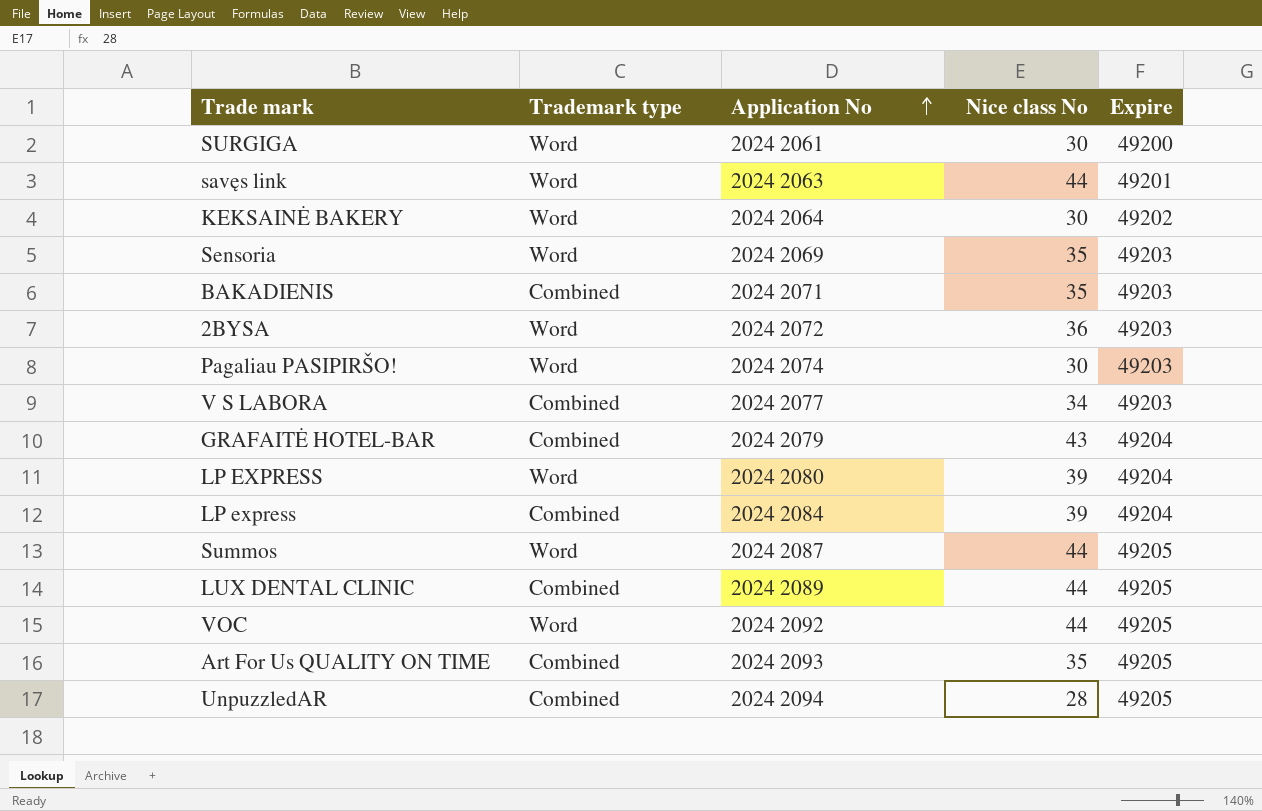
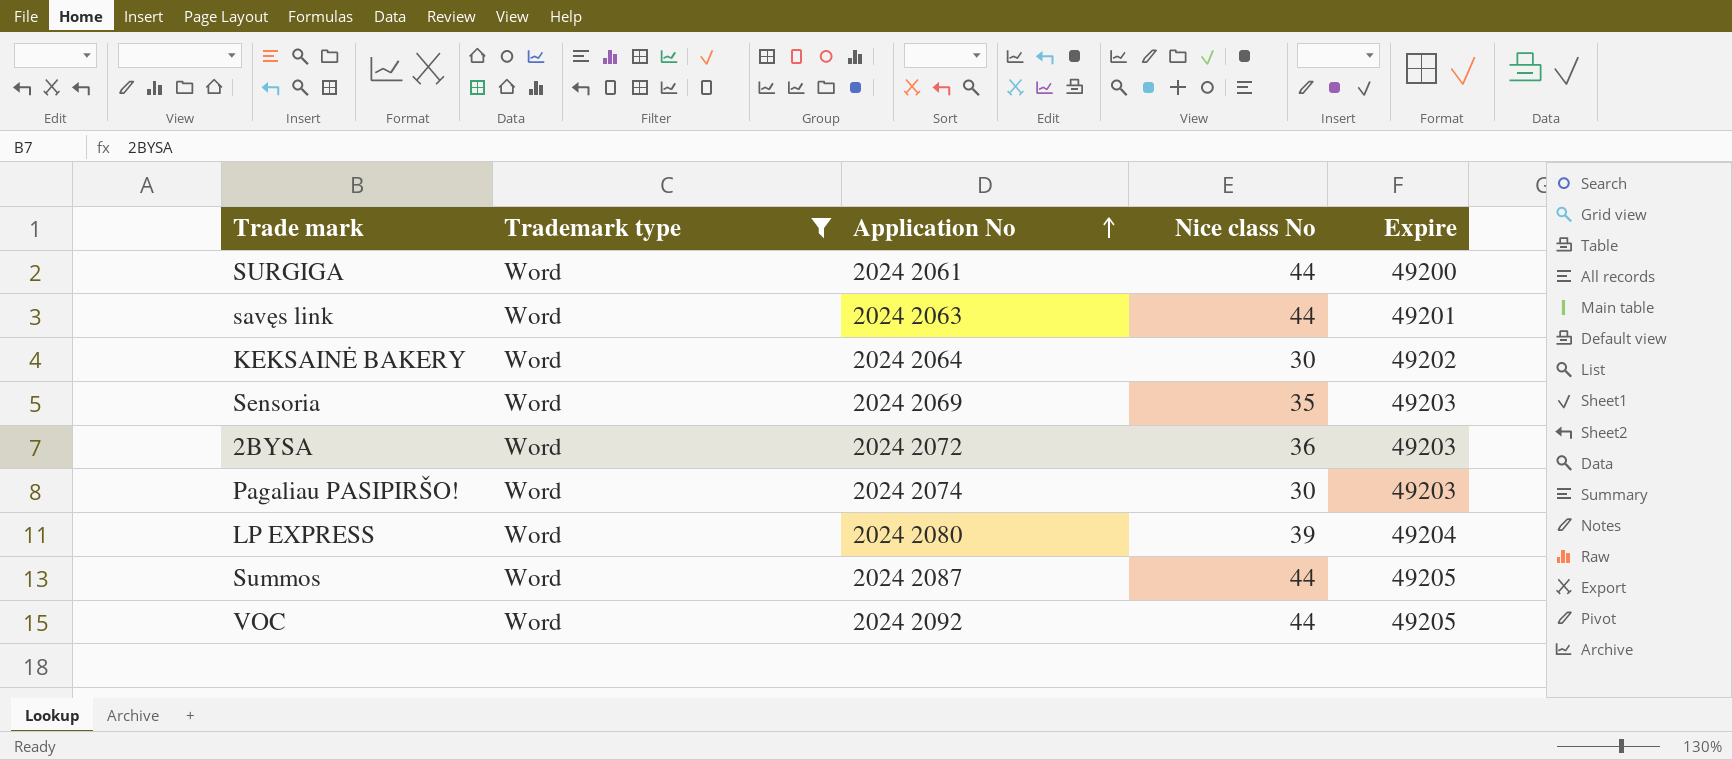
filter: none -> Trademark type = Word
SURGIGA | Nice class No: 30 -> 44

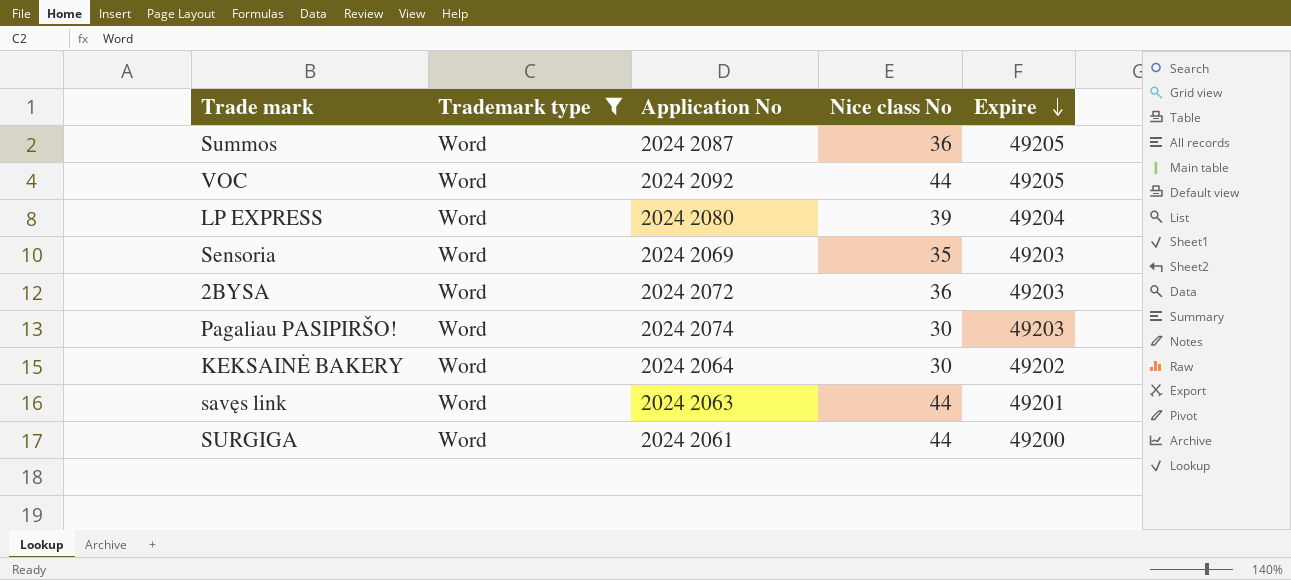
row order: Application No ascending -> Expire descending
Summos | Nice class No: 44 -> 36

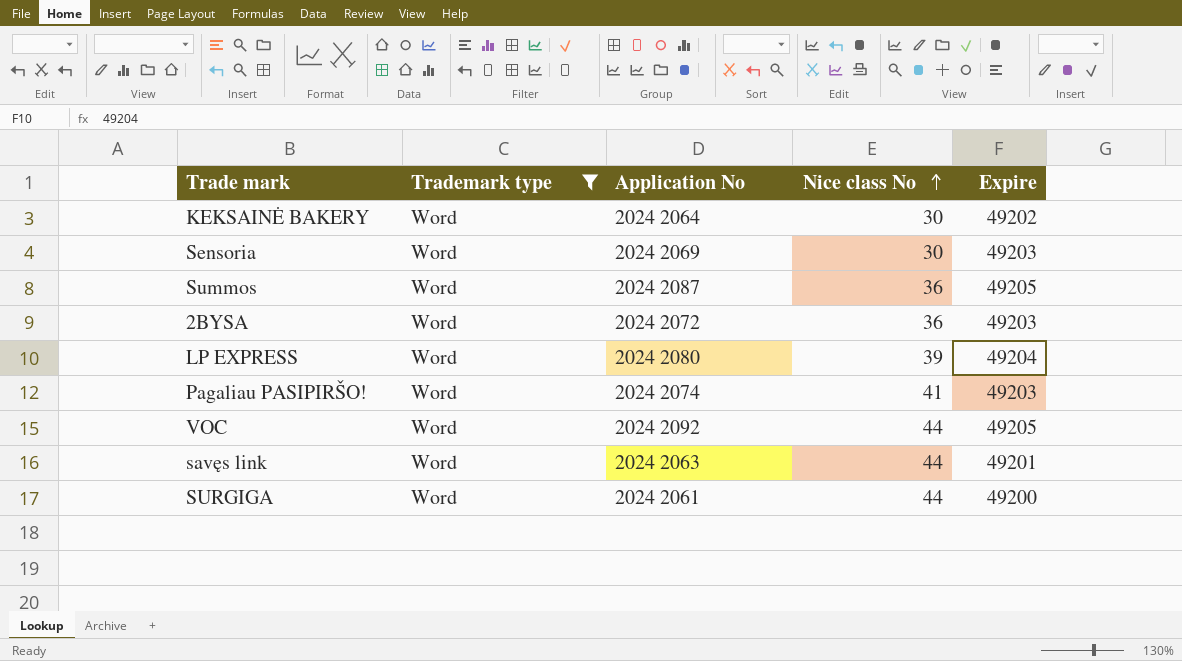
row order: Expire descending -> Nice class No ascending
Sensoria | Nice class No: 35 -> 30
Pagaliau PASIPIRŠO! | Nice class No: 30 -> 41

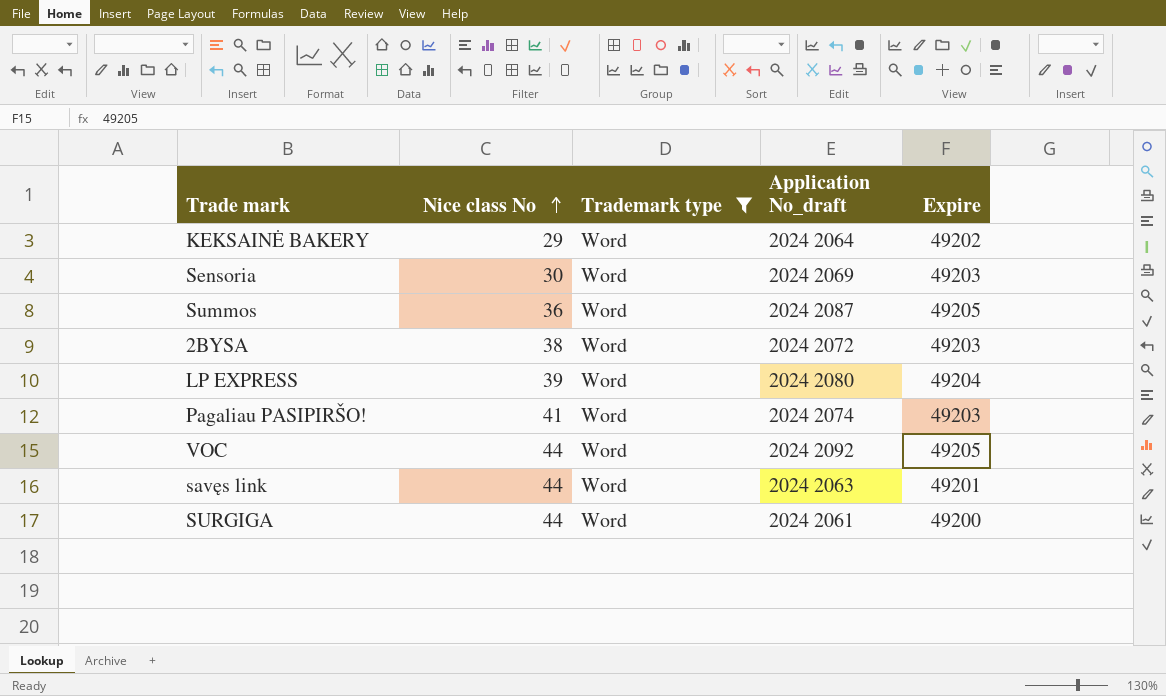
column Nice class No | position: 4 -> 2
column name: Application No -> Application No_draft
KEKSAINĖ BAKERY | Nice class No: 30 -> 29
2BYSA | Nice class No: 36 -> 38

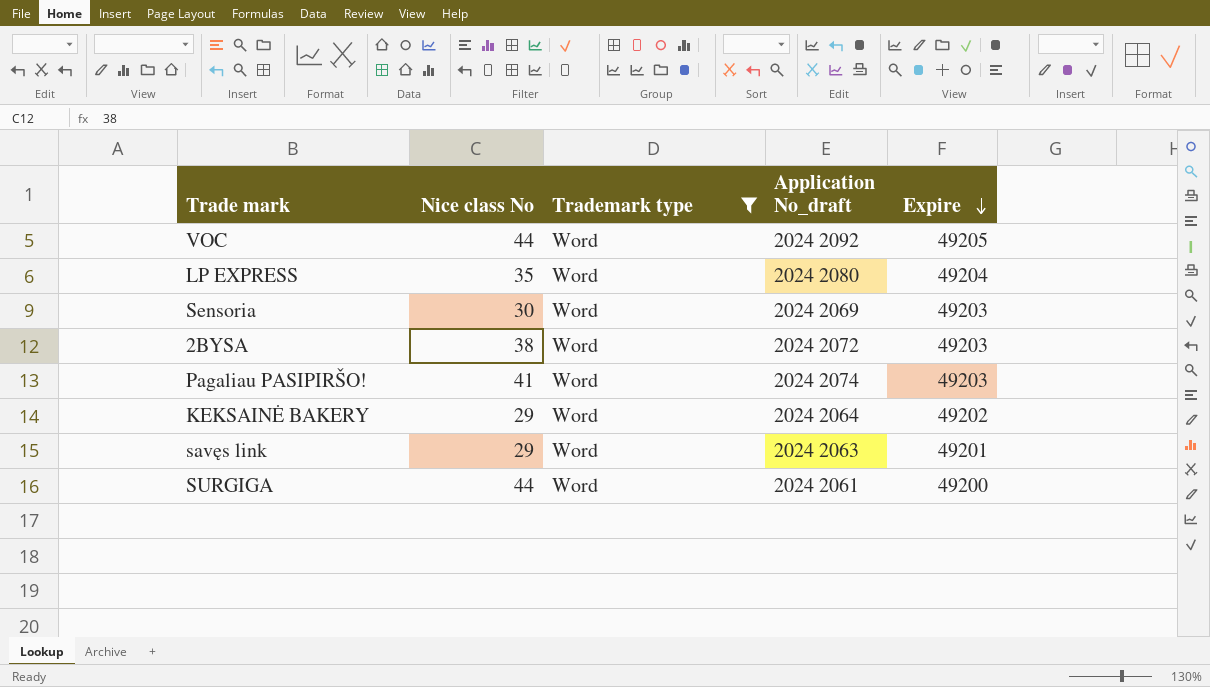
row order: Nice class No ascending -> Expire descending
row Summos: 36 | Word | 2024 2087 | 49205 -> none
LP EXPRESS | Nice class No: 39 -> 35
savęs link | Nice class No: 44 -> 29

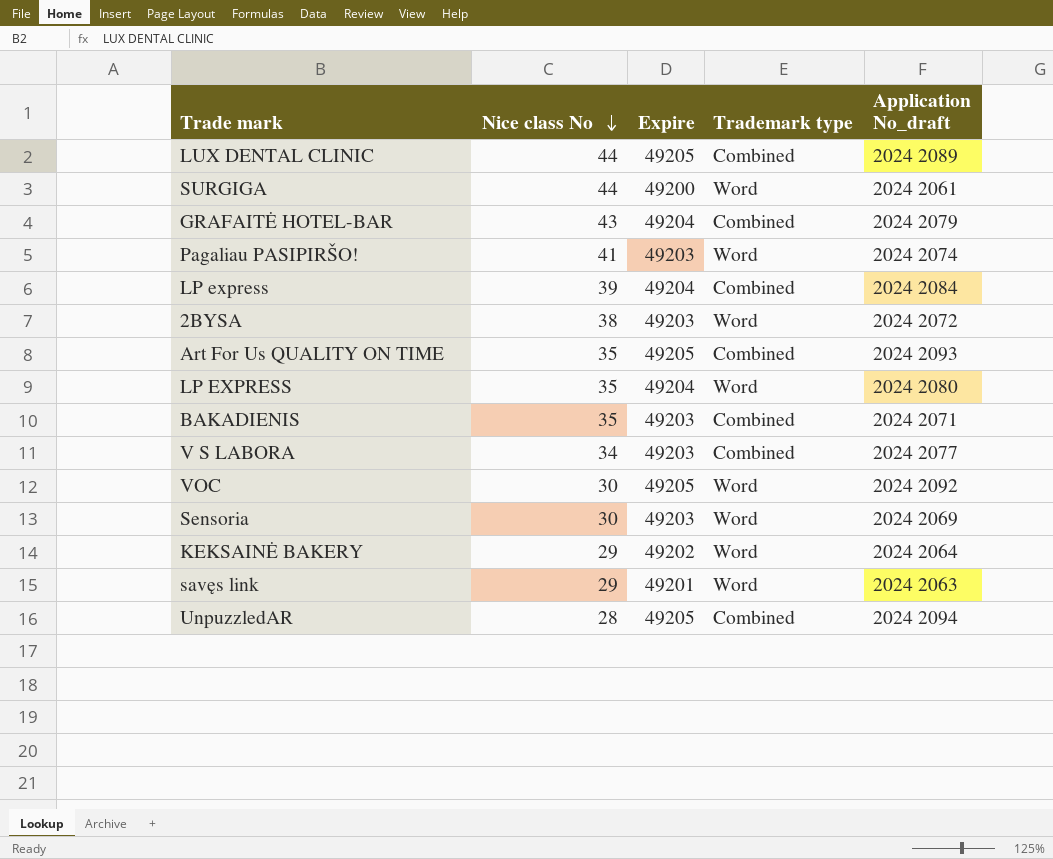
filter: Trademark type = Word -> none
row order: Expire descending -> Nice class No descending
column Expire | position: 5 -> 3
VOC | Nice class No: 44 -> 30

